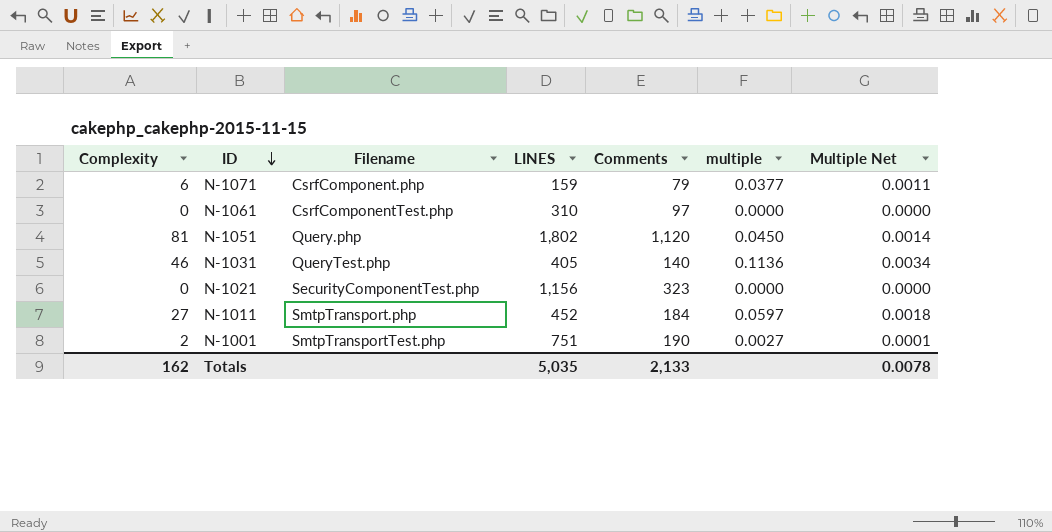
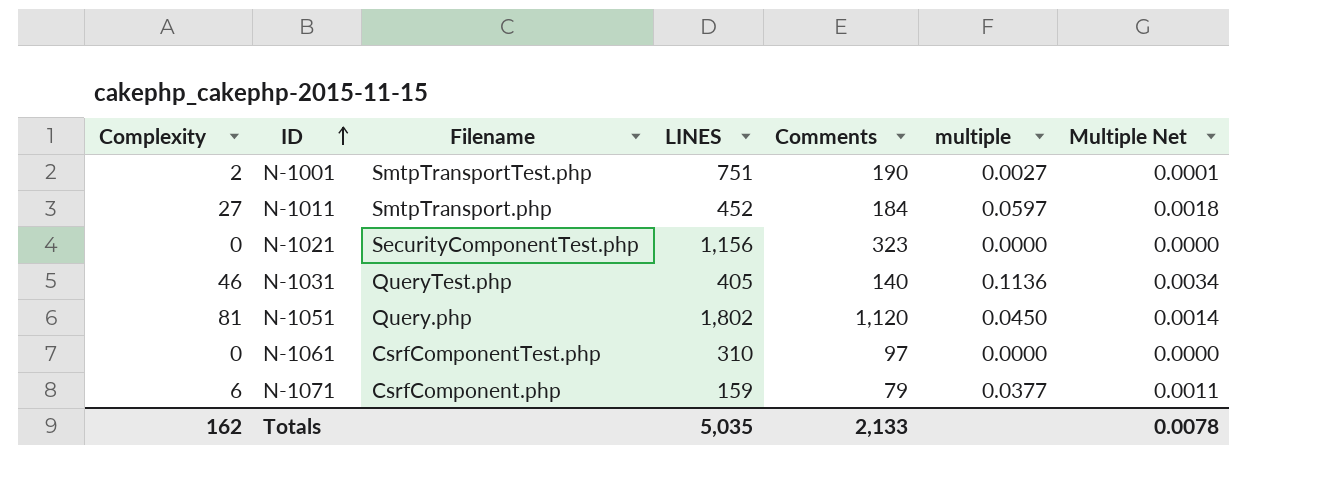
row order: ID descending -> ID ascending

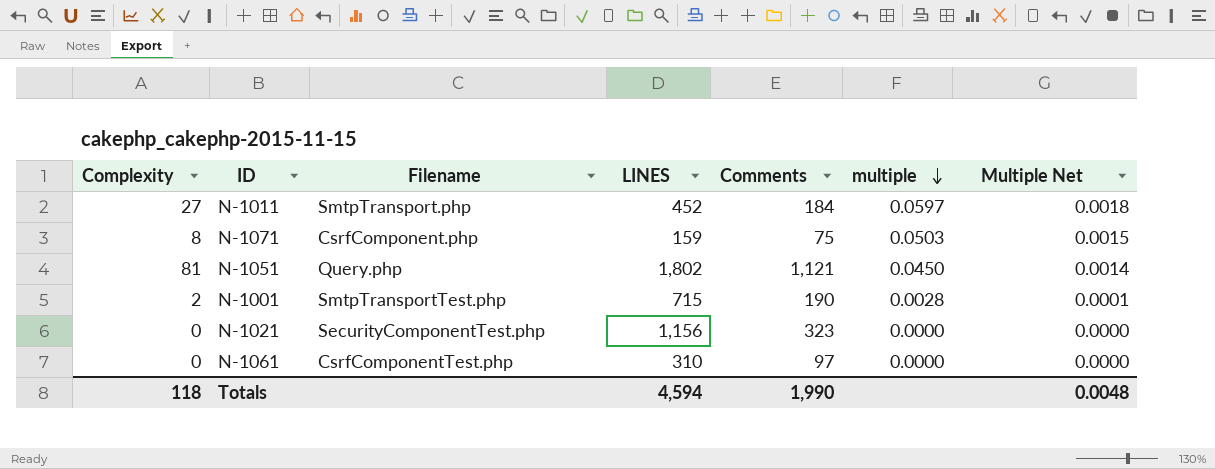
row order: ID ascending -> multiple descending
row N-1031: 46 | QueryTest.php | 405 | 140 | 0.1136 | 0.0034 -> none
N-1071 | Complexity: 6 -> 8
N-1071 | Comments: 79 -> 75
N-1071 | multiple: 0.0377 -> 0.0503
N-1071 | Multiple Net: 0.0011 -> 0.0015
N-1051 | Comments: 1,120 -> 1,121
N-1001 | LINES: 751 -> 715
N-1001 | multiple: 0.0027 -> 0.0028
Totals | Complexity: 162 -> 118
Totals | LINES: 5,035 -> 4,594
Totals | Comments: 2,133 -> 1,990
Totals | Multiple Net: 0.0078 -> 0.0048

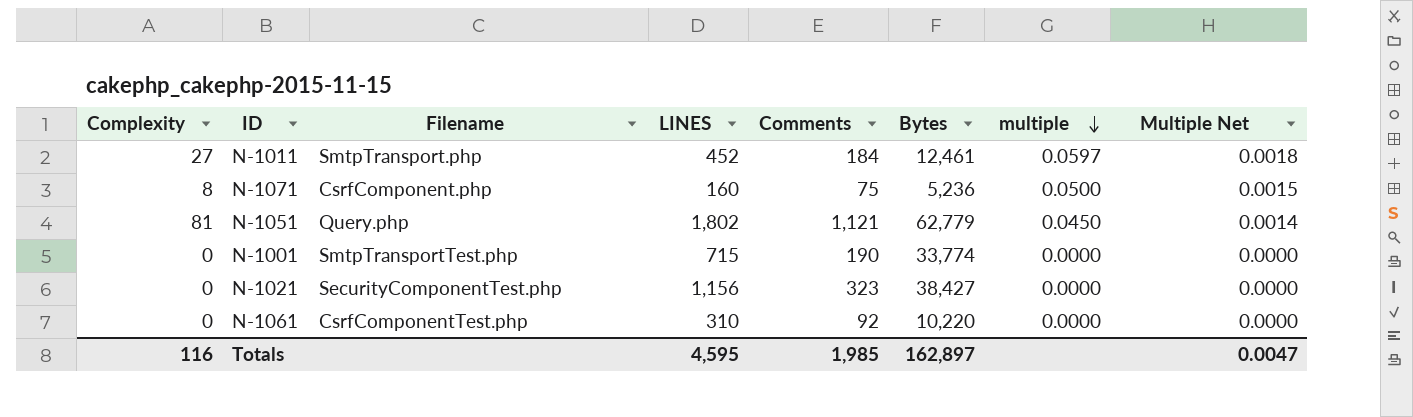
column Bytes | position: none -> 6
N-1071 | LINES: 159 -> 160
N-1071 | multiple: 0.0503 -> 0.0500
N-1001 | Complexity: 2 -> 0
N-1001 | multiple: 0.0028 -> 0.0000
N-1001 | Multiple Net: 0.0001 -> 0.0000
N-1061 | Comments: 97 -> 92
Totals | Complexity: 118 -> 116
Totals | LINES: 4,594 -> 4,595
Totals | Comments: 1,990 -> 1,985
Totals | Multiple Net: 0.0048 -> 0.0047

